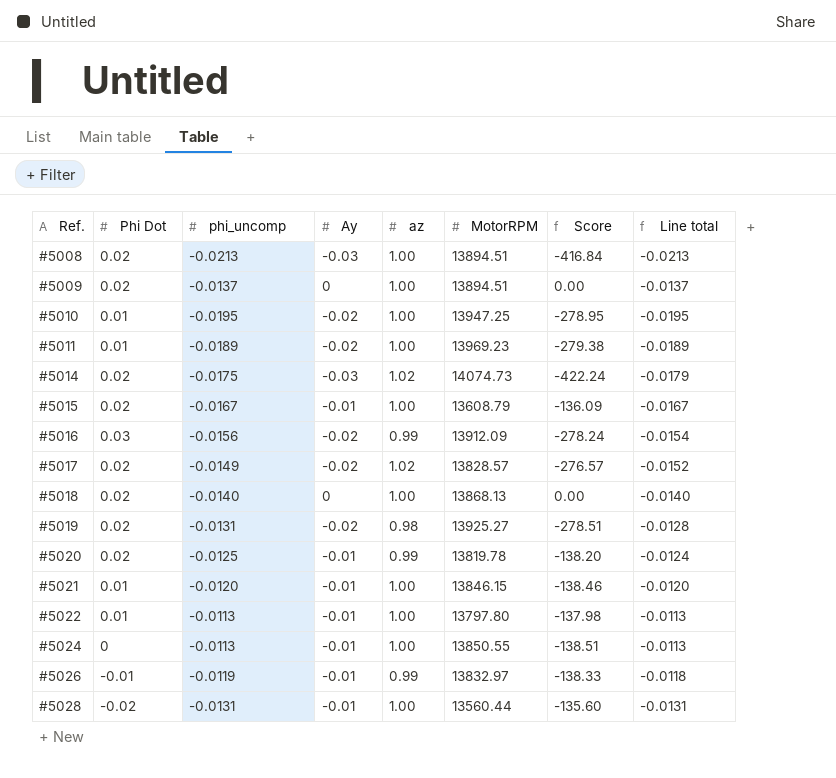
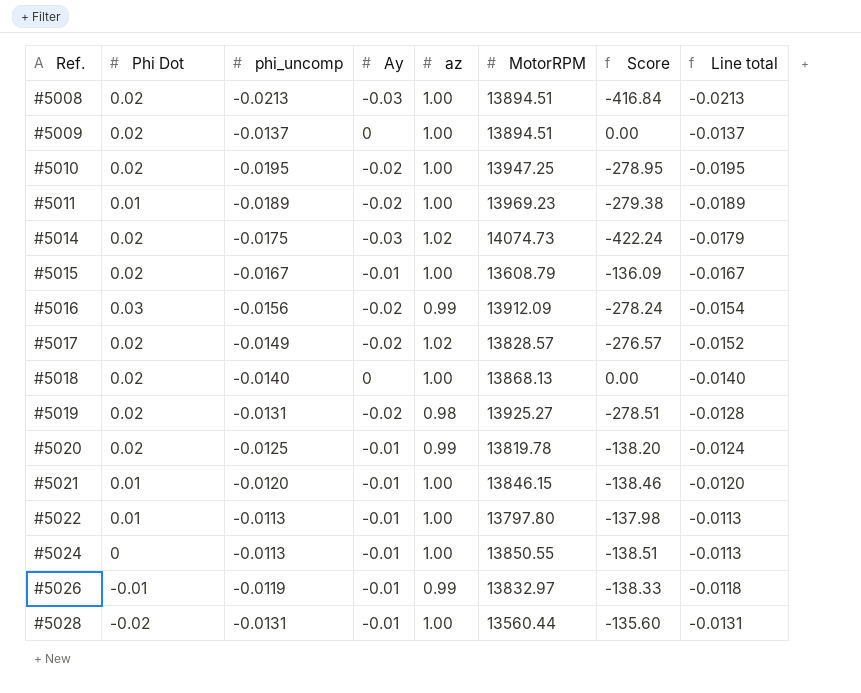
#5010 | Phi Dot: 0.01 -> 0.02

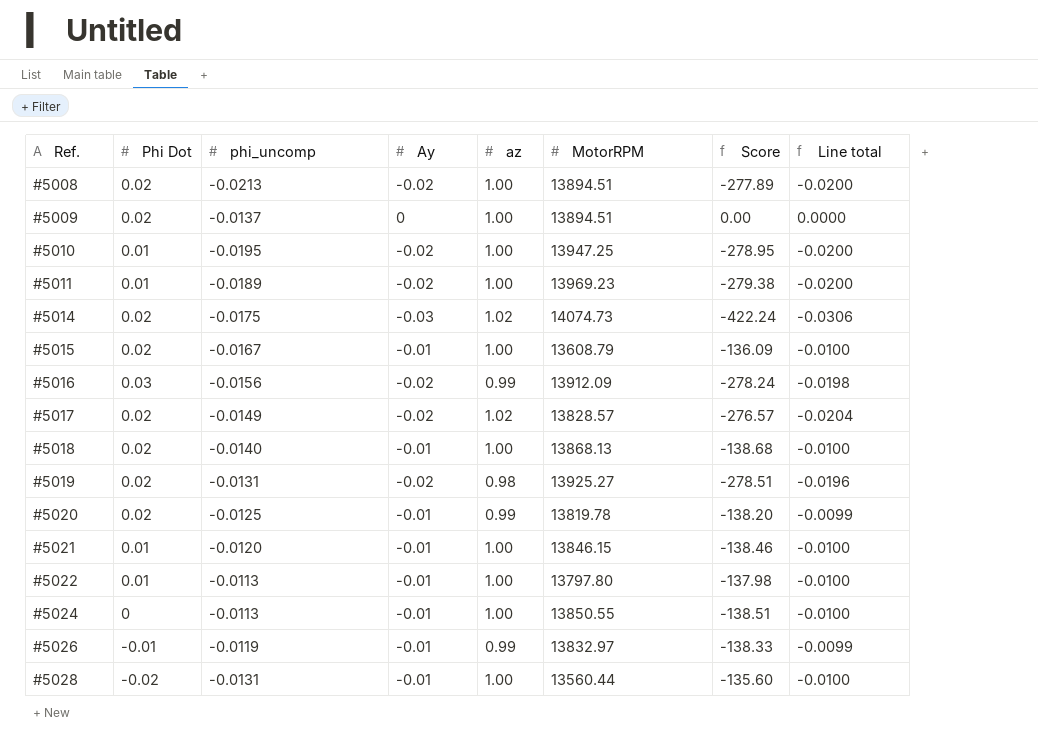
column Line total | formula: [phi_uncomp] * [az] -> [Ay] * [az]
#5008 | Ay: -0.03 -> -0.02
#5008 | Score: -416.84 -> -277.89
#5010 | Phi Dot: 0.02 -> 0.01
#5018 | Ay: 0 -> -0.01
#5018 | Score: 0.00 -> -138.68

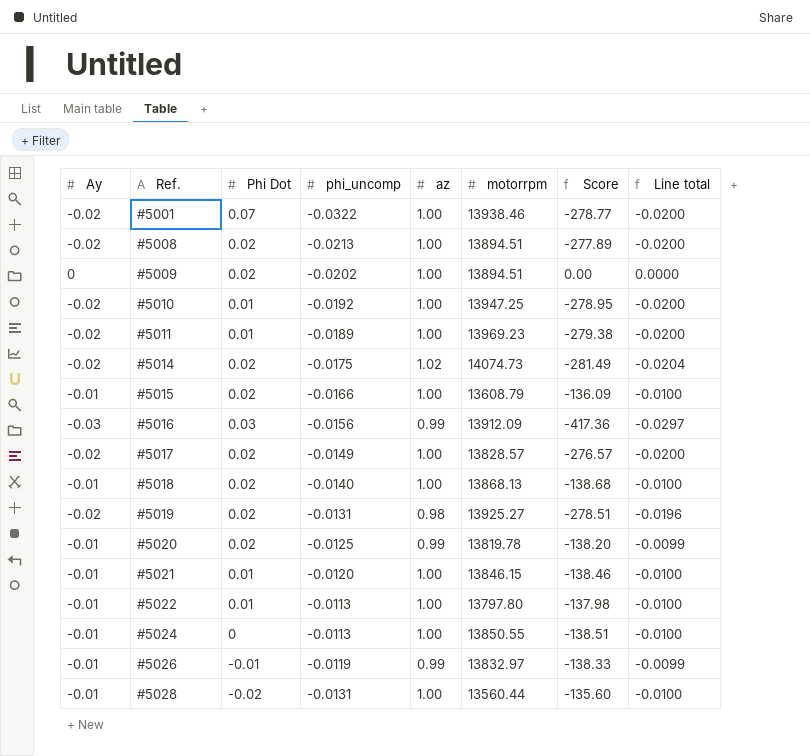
column Ay | position: 4 -> 1
column name: MotorRPM -> motorrpm
row #5001: none -> -0.02 | 0.07 | -0.0322 | 1.00 | 13938.46 | -278.77 | -0.0200
#5009 | phi_uncomp: -0.0137 -> -0.0202
#5010 | phi_uncomp: -0.0195 -> -0.0192
#5014 | Ay: -0.03 -> -0.02
#5014 | Score: -422.24 -> -281.49
#5014 | Line total: -0.0306 -> -0.0204
#5015 | phi_uncomp: -0.0167 -> -0.0166
#5016 | Ay: -0.02 -> -0.03
#5016 | Score: -278.24 -> -417.36
#5016 | Line total: -0.0198 -> -0.0297
#5017 | az: 1.02 -> 1.00
#5017 | Line total: -0.0204 -> -0.0200

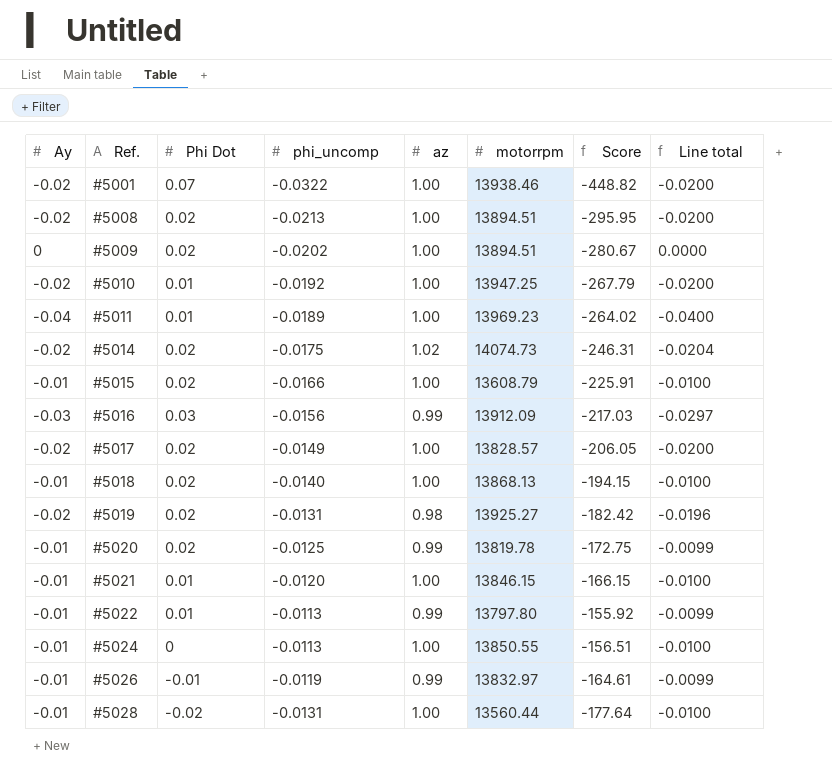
column Score | formula: [Ay] * [motorrpm] -> [phi_uncomp] * [motorrpm]
#5011 | Ay: -0.02 -> -0.04
#5011 | Line total: -0.0200 -> -0.0400
#5022 | az: 1.00 -> 0.99
#5022 | Line total: -0.0100 -> -0.0099

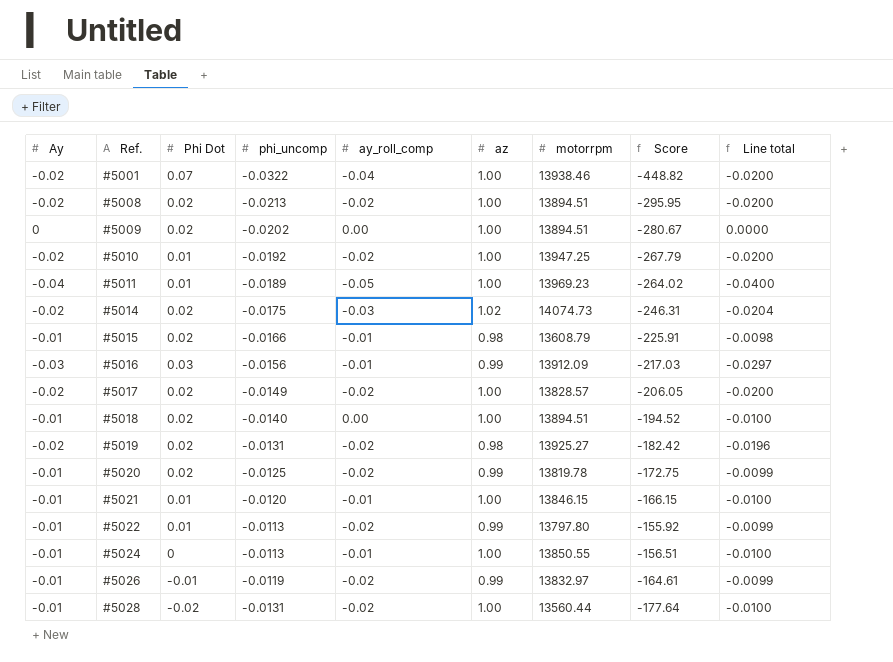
column ay_roll_comp | position: none -> 5
#5015 | az: 1.00 -> 0.98
#5015 | Line total: -0.0100 -> -0.0098
#5018 | motorrpm: 13868.13 -> 13894.51
#5018 | Score: -194.15 -> -194.52

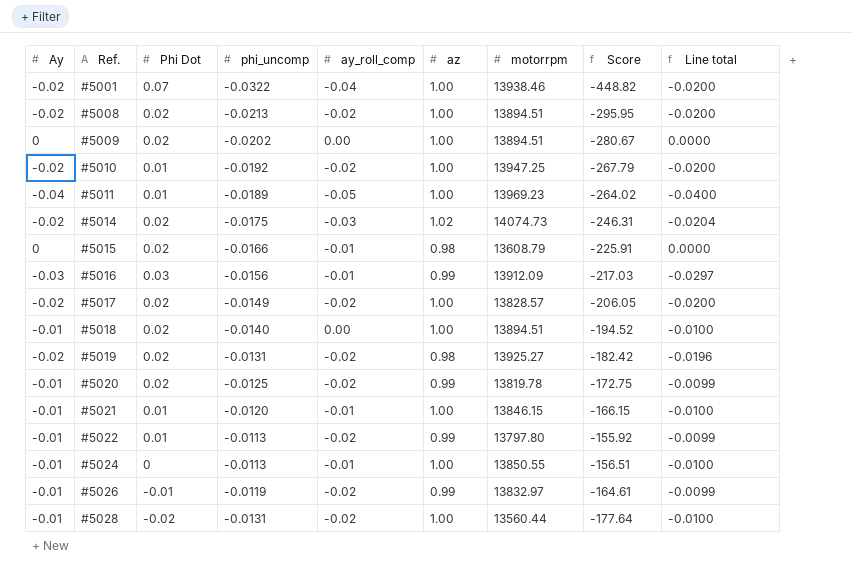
#5015 | Ay: -0.01 -> 0
#5015 | Line total: -0.0098 -> 0.0000

